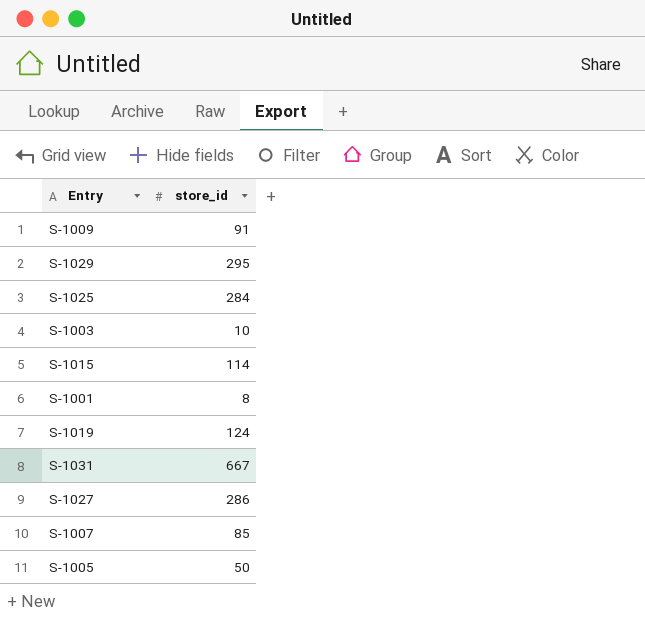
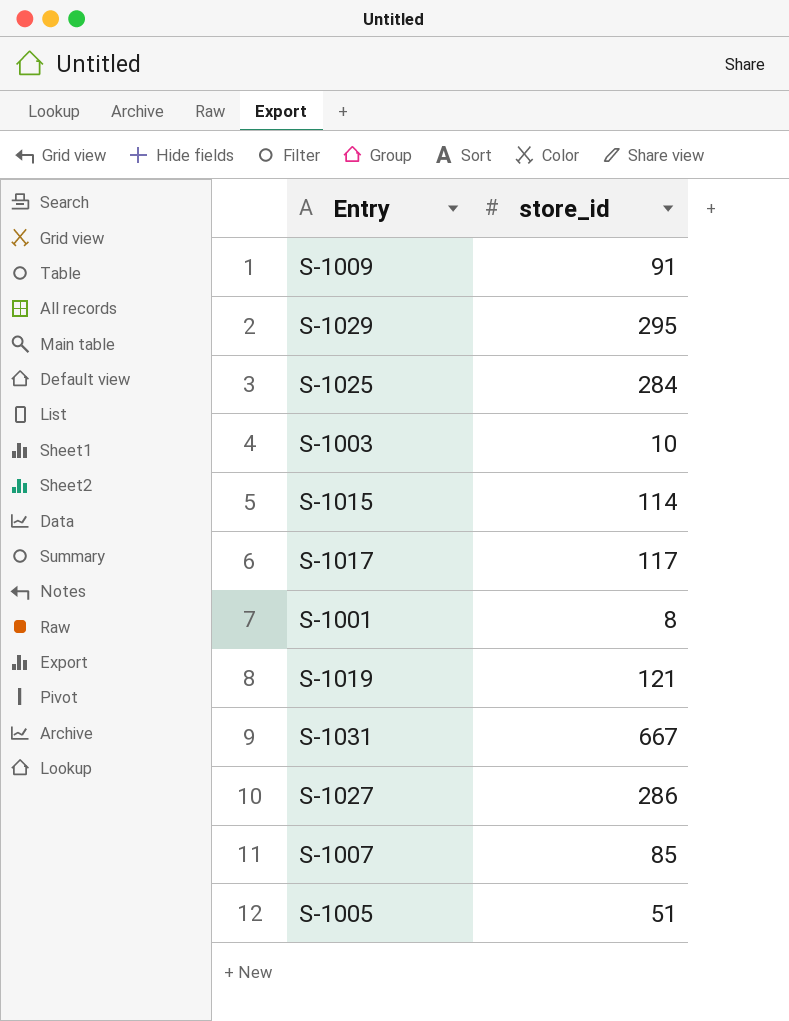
row S-1017: none -> 117
S-1019 | store_id: 124 -> 121
S-1005 | store_id: 50 -> 51

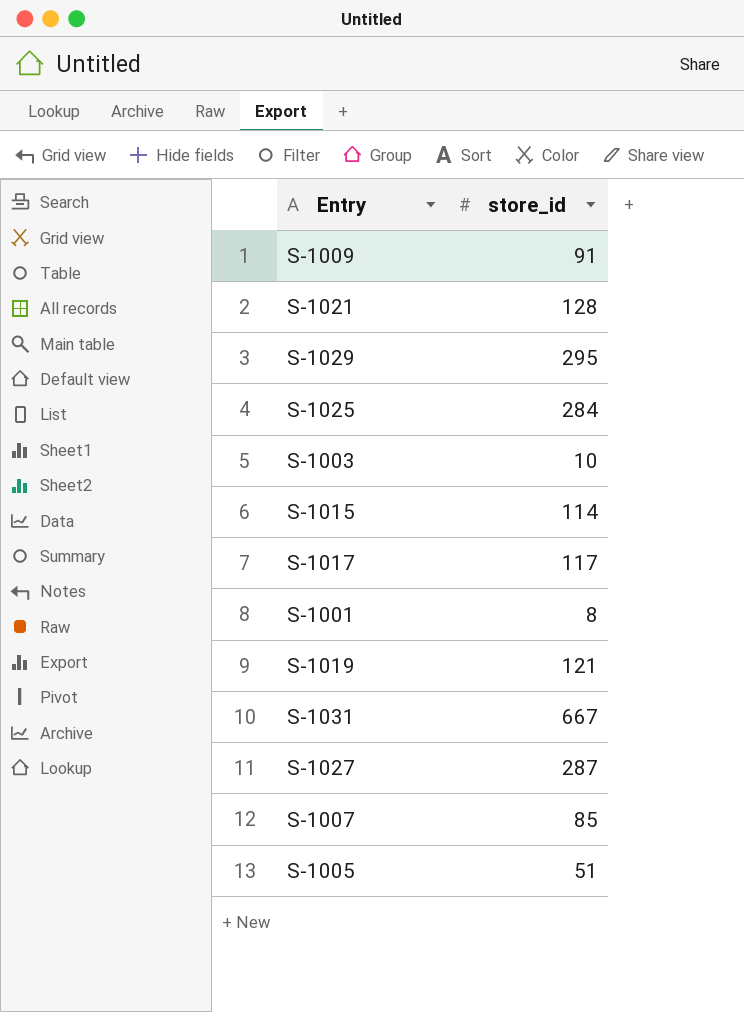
row S-1021: none -> 128
S-1027 | store_id: 286 -> 287

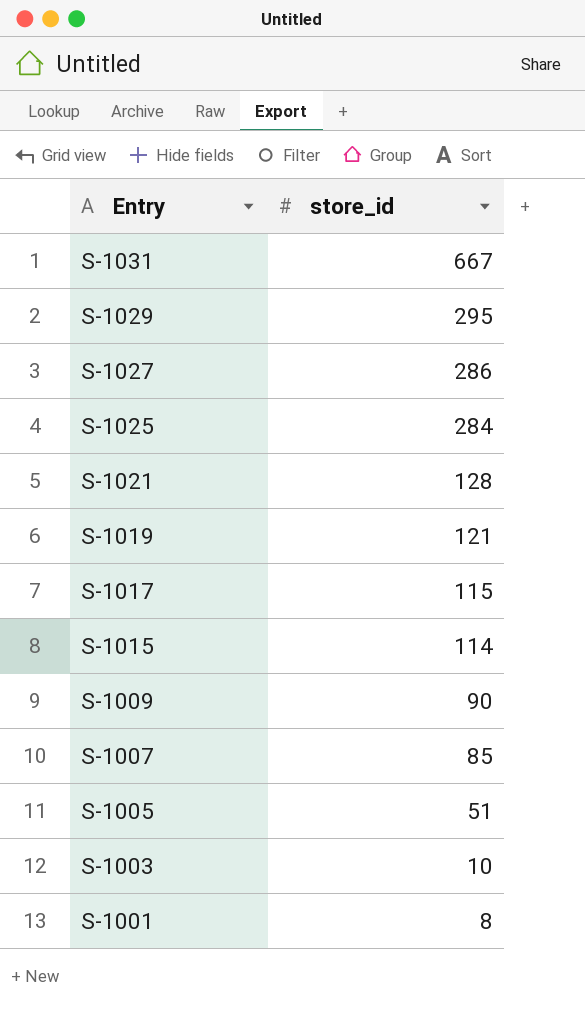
row order: none -> Entry descending
S-1027 | store_id: 287 -> 286
S-1017 | store_id: 117 -> 115
S-1009 | store_id: 91 -> 90

